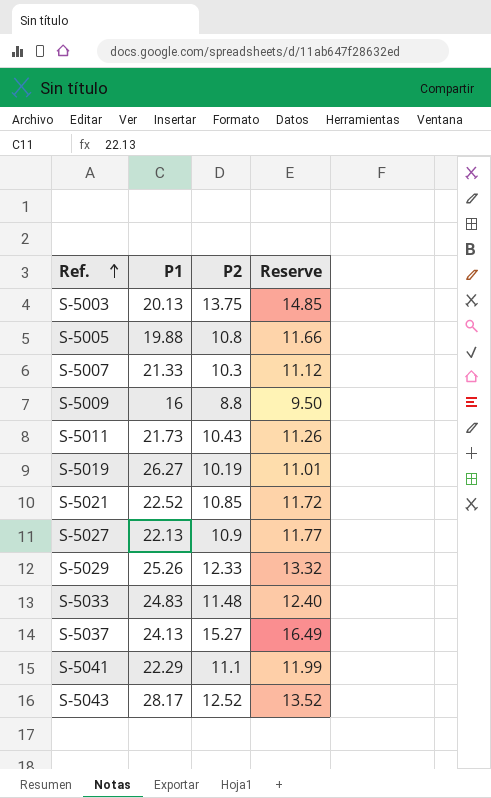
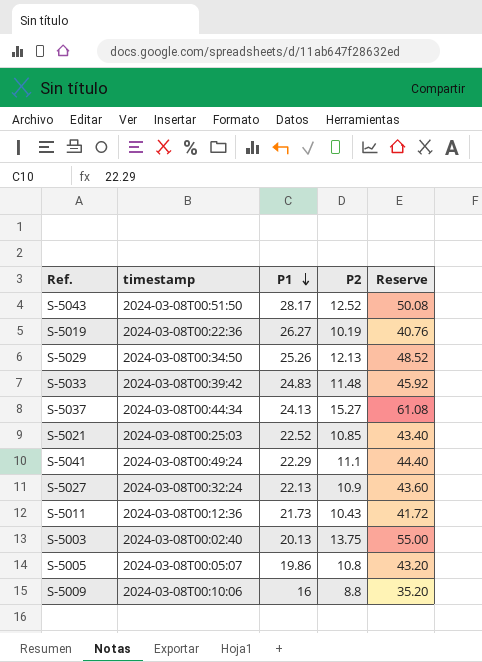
row order: Ref. ascending -> P1 descending
column timestamp | position: none -> 2
column Reserve | formula: [P2] * 1.08 -> [P2] * 4
row S-5007: 21.33 | 10.3 | 11.12 -> none
S-5029 | P2: 12.33 -> 12.13
S-5005 | P1: 19.88 -> 19.86

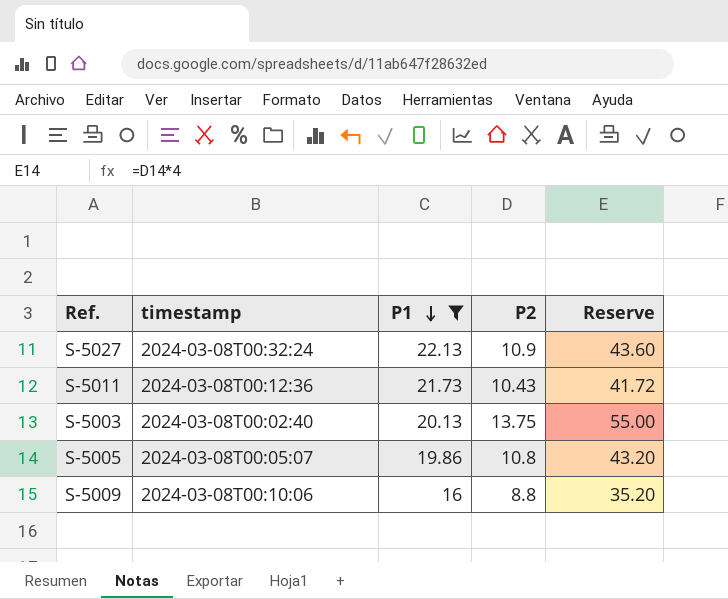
filter: none -> P1 <= 22.13

